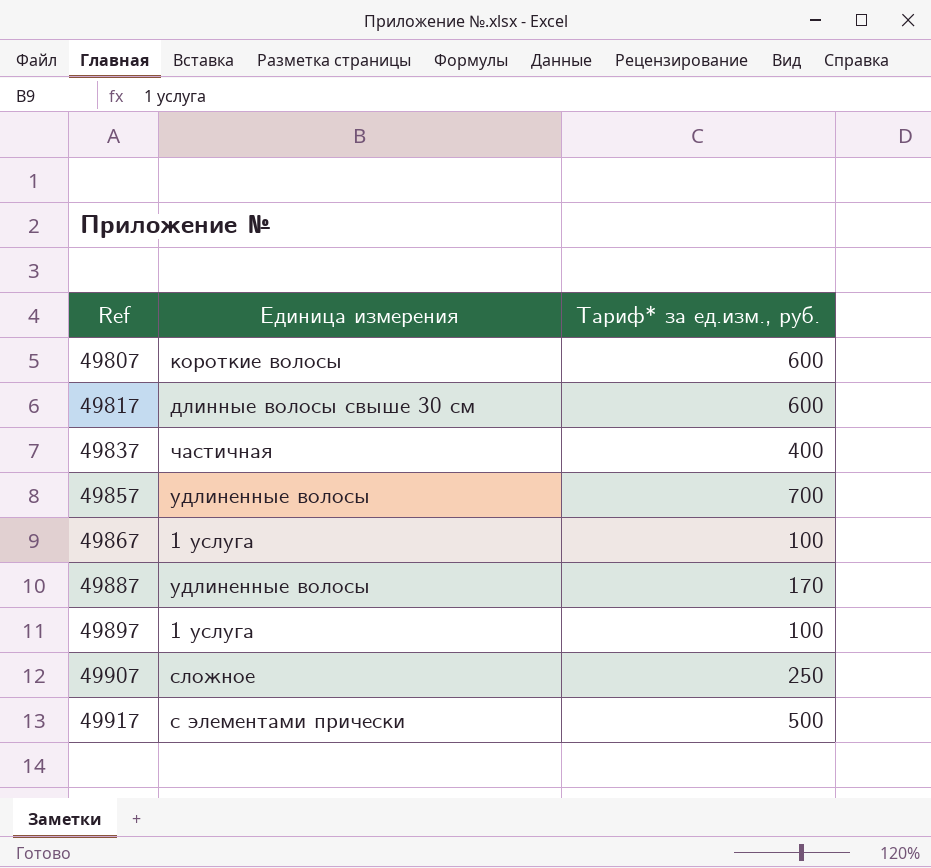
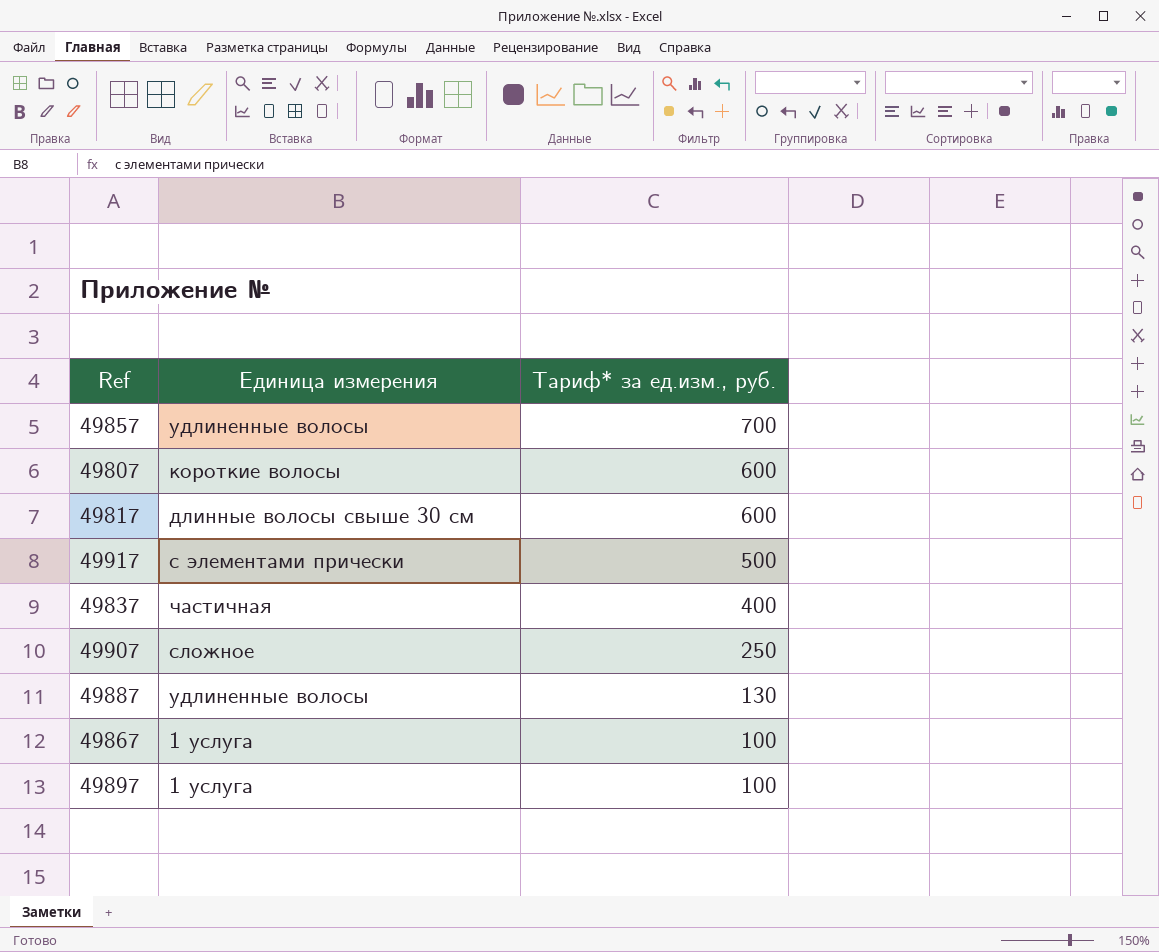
row order: Ref ascending -> Тариф* за ед.изм., руб. descending
49887 | Тариф* за ед.изм., руб.: 170 -> 130

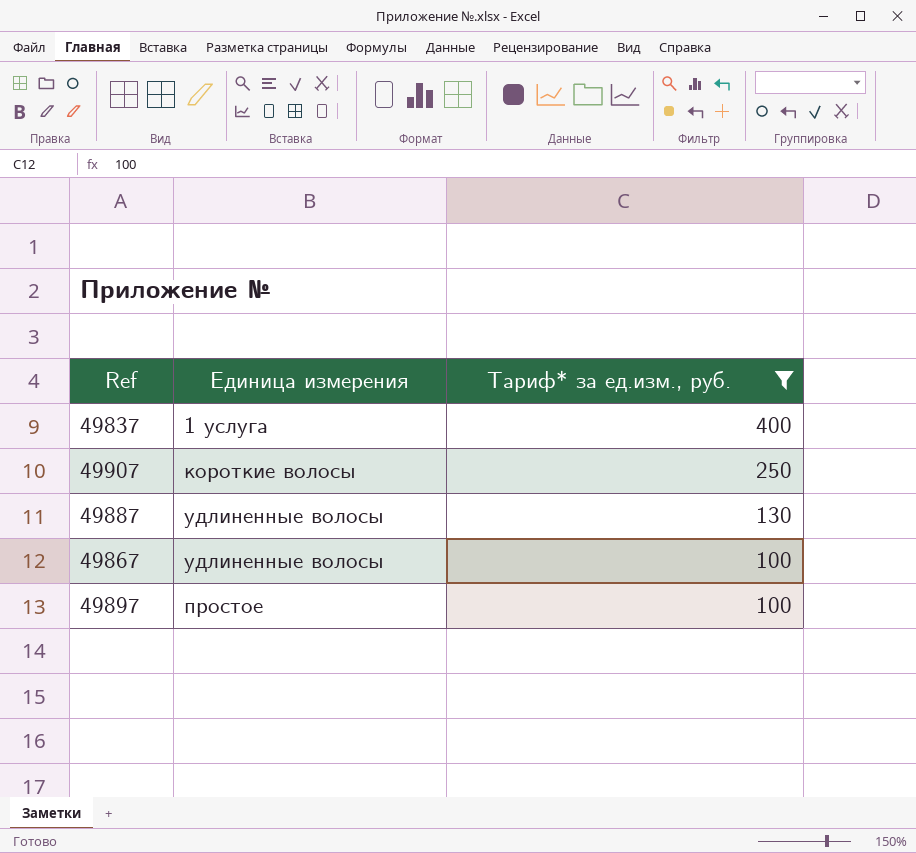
filter: none -> Тариф* за ед.изм., руб. <= 400
49837 | Единица измерения: частичная -> 1 услуга
49907 | Единица измерения: сложное -> короткие волосы
49867 | Единица измерения: 1 услуга -> удлиненные волосы
49897 | Единица измерения: 1 услуга -> простое

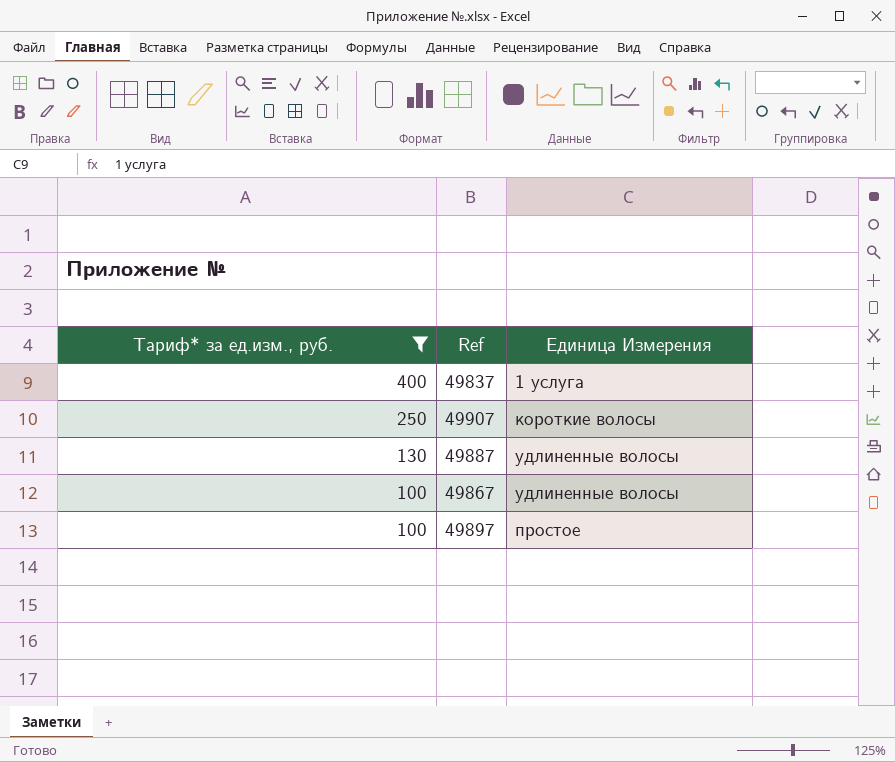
column Тариф* за ед.изм., руб. | position: 3 -> 1
column name: Единица измерения -> Единица Измерения

